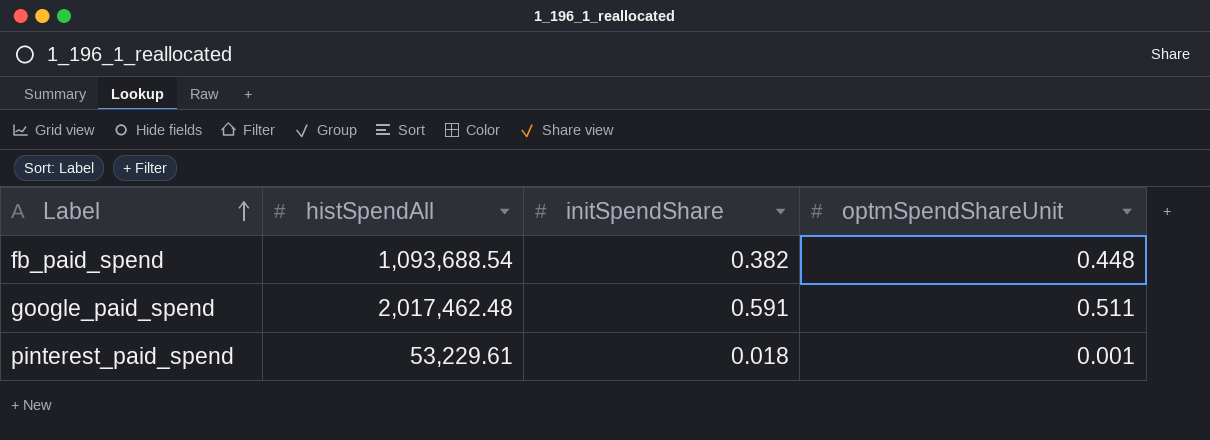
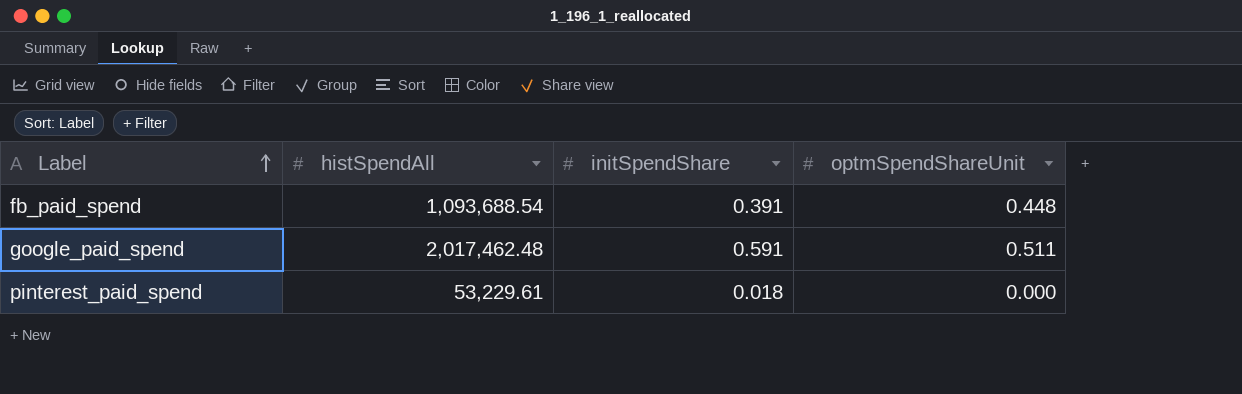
fb_paid_spend | initSpendShare: 0.382 -> 0.391
pinterest_paid_spend | optmSpendShareUnit: 0.001 -> 0.000

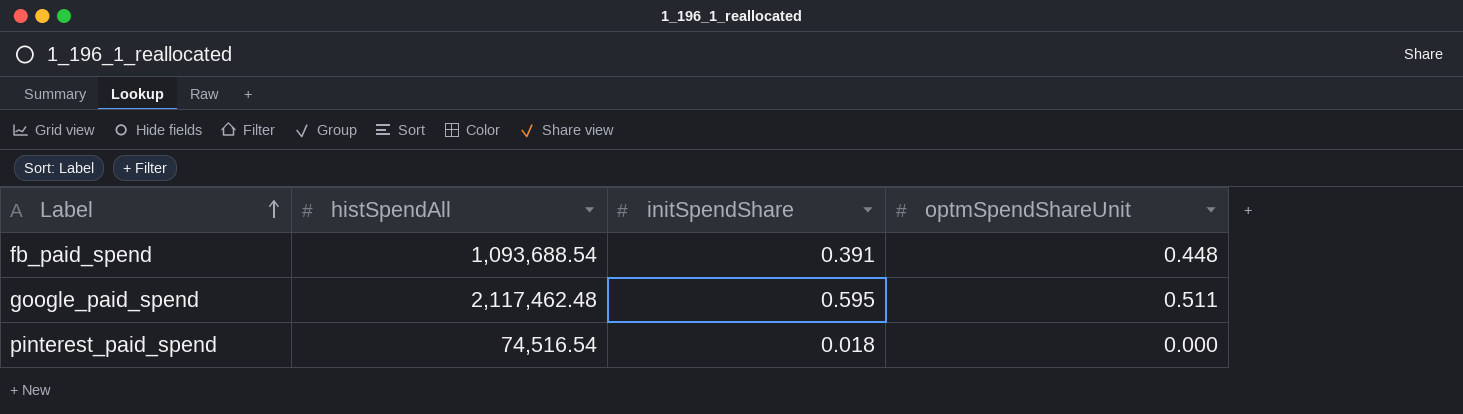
google_paid_spend | histSpendAll: 2,017,462.48 -> 2,117,462.48
google_paid_spend | initSpendShare: 0.591 -> 0.595
pinterest_paid_spend | histSpendAll: 53,229.61 -> 74,516.54

